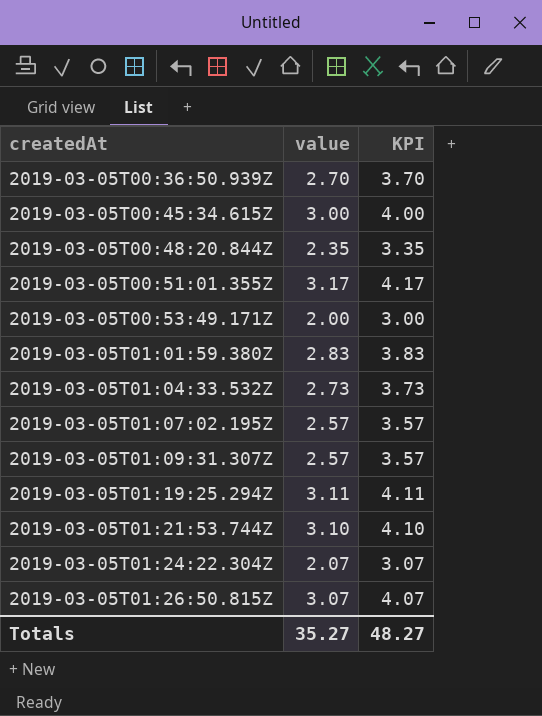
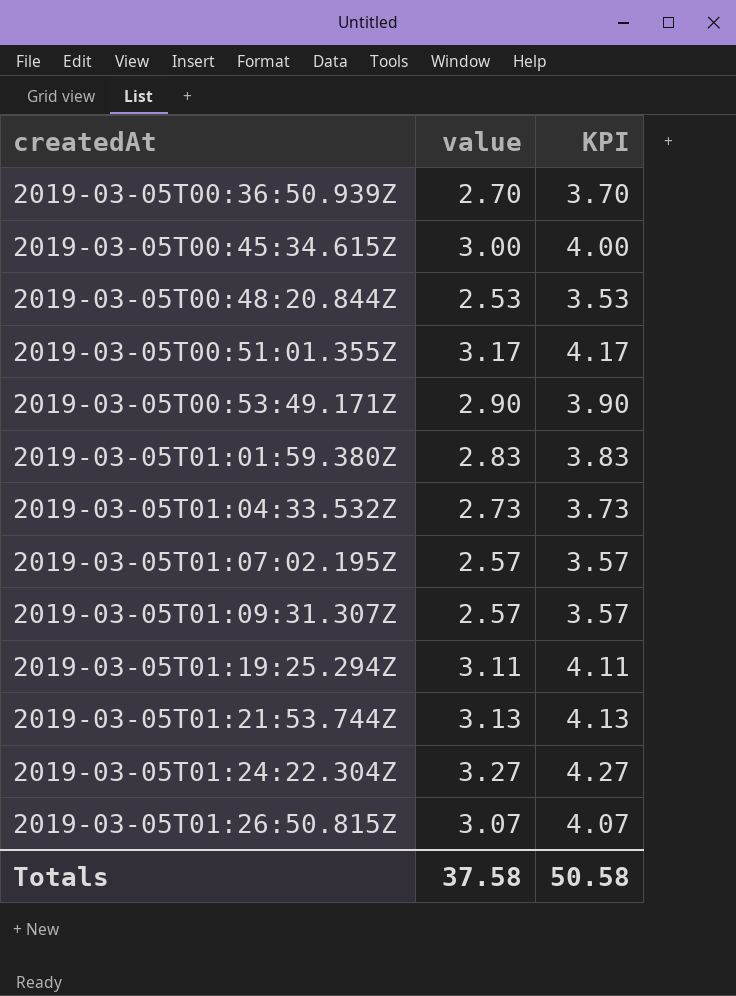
2019-03-05T00:48:20.844Z | value: 2.35 -> 2.53
2019-03-05T00:48:20.844Z | KPI: 3.35 -> 3.53
2019-03-05T00:53:49.171Z | value: 2.00 -> 2.90
2019-03-05T00:53:49.171Z | KPI: 3.00 -> 3.90
2019-03-05T01:21:53.744Z | value: 3.10 -> 3.13
2019-03-05T01:21:53.744Z | KPI: 4.10 -> 4.13
2019-03-05T01:24:22.304Z | value: 2.07 -> 3.27
2019-03-05T01:24:22.304Z | KPI: 3.07 -> 4.27
Totals | value: 35.27 -> 37.58
Totals | KPI: 48.27 -> 50.58

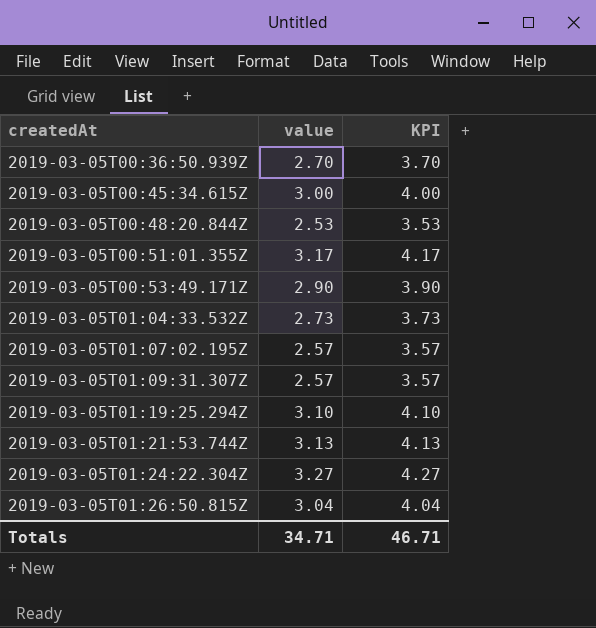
row 2019-03-05T01:01:59.380Z: 2.83 | 3.83 -> none
2019-03-05T01:19:25.294Z | value: 3.11 -> 3.10
2019-03-05T01:19:25.294Z | KPI: 4.11 -> 4.10
2019-03-05T01:26:50.815Z | value: 3.07 -> 3.04
2019-03-05T01:26:50.815Z | KPI: 4.07 -> 4.04
Totals | value: 37.58 -> 34.71
Totals | KPI: 50.58 -> 46.71

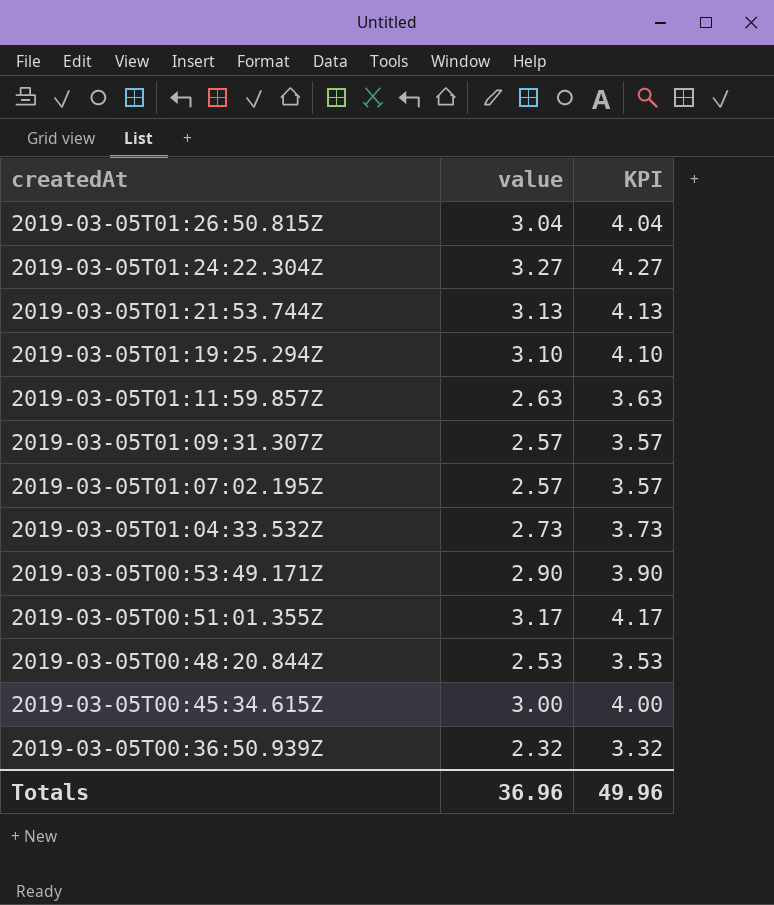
row order: createdAt ascending -> createdAt descending
row 2019-03-05T01:11:59.857Z: none -> 2.63 | 3.63
2019-03-05T00:36:50.939Z | value: 2.70 -> 2.32
2019-03-05T00:36:50.939Z | KPI: 3.70 -> 3.32
Totals | value: 34.71 -> 36.96
Totals | KPI: 46.71 -> 49.96

